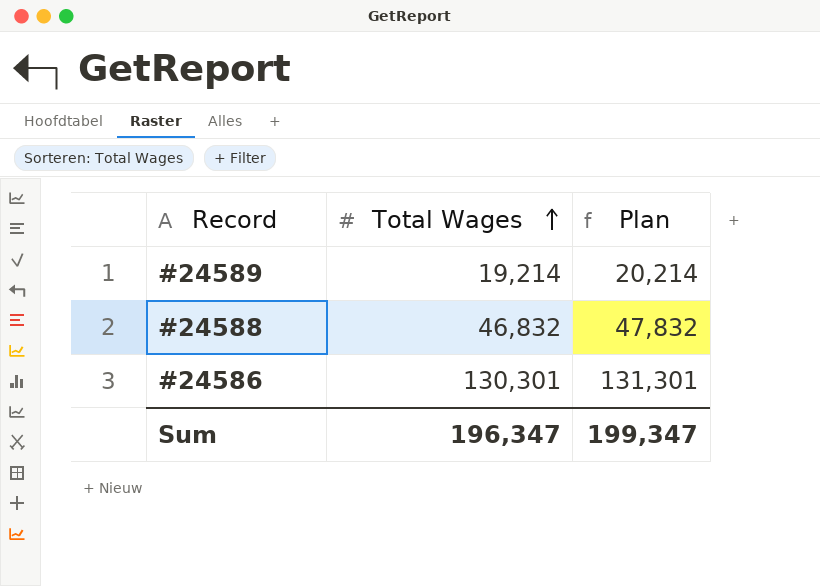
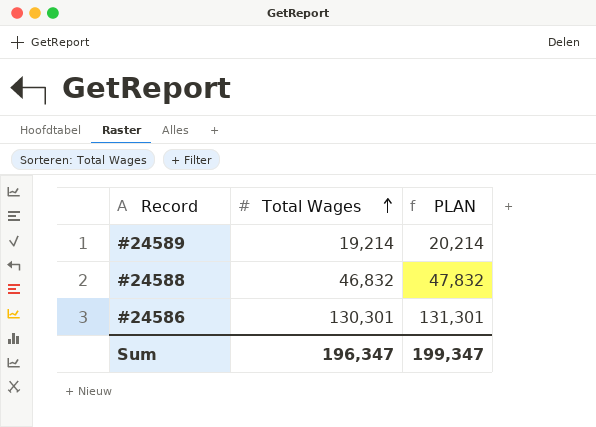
column name: Plan -> PLAN

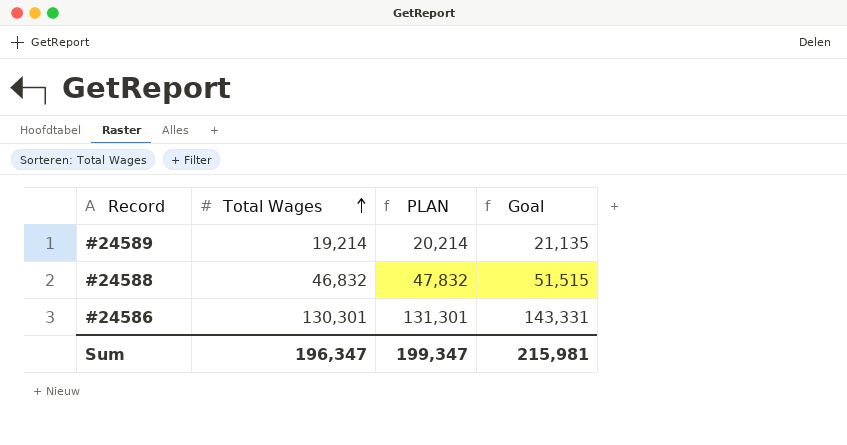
column Goal | formula: none -> [Total Wages] * 1.1

